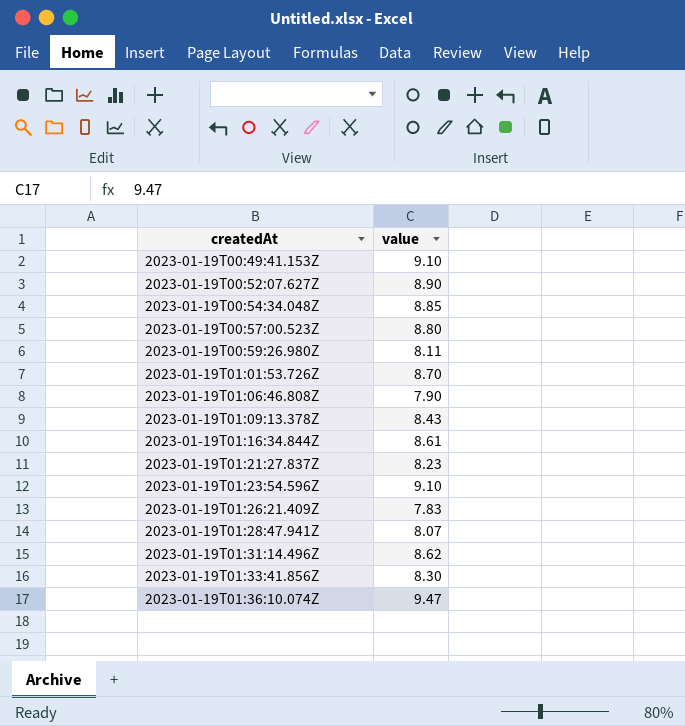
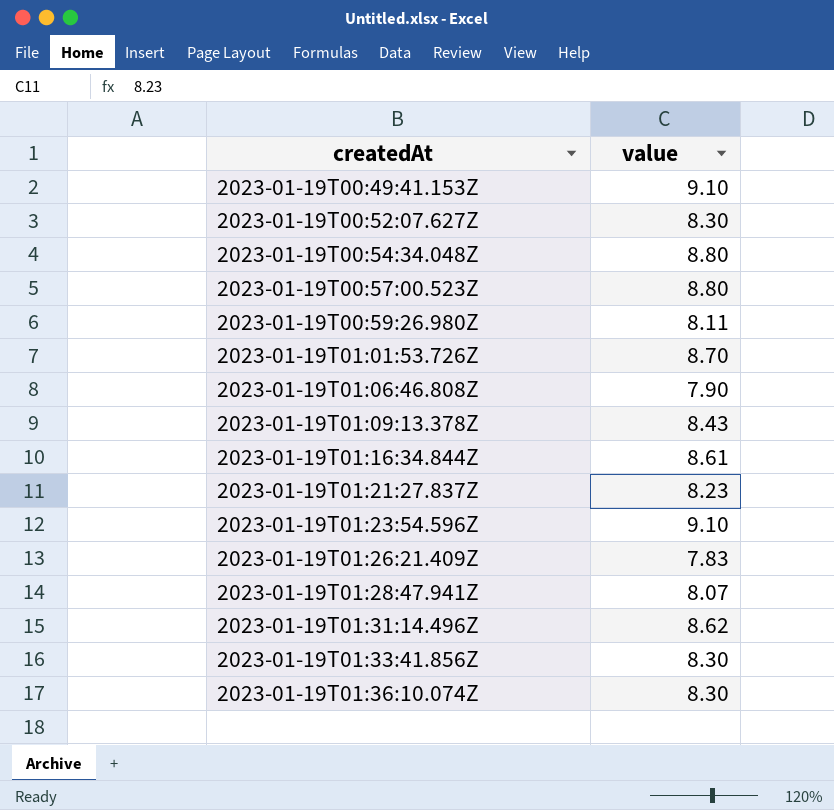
2023-01-19T00:52:07.627Z | value: 8.90 -> 8.30
2023-01-19T00:54:34.048Z | value: 8.85 -> 8.80
2023-01-19T01:36:10.074Z | value: 9.47 -> 8.30

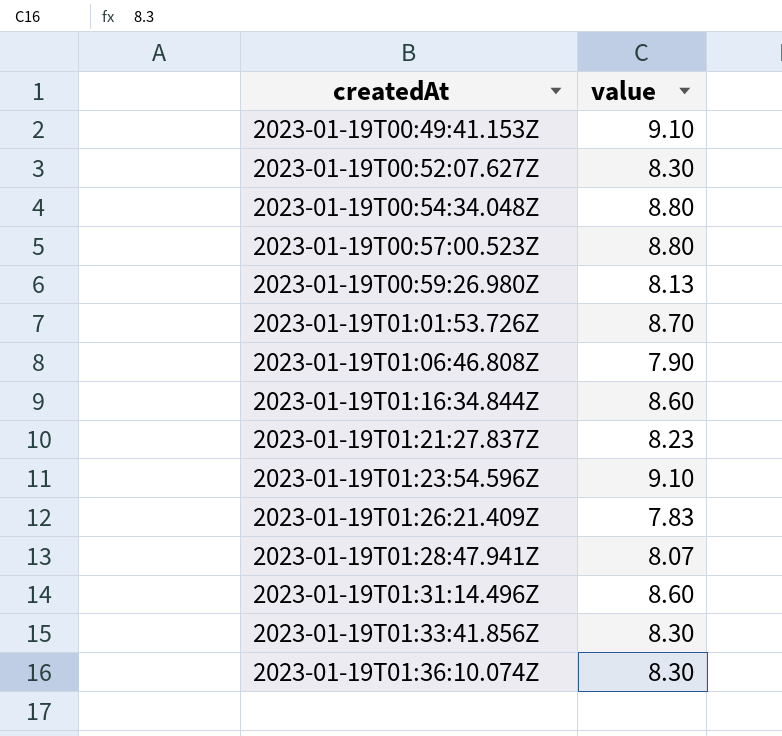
row 2023-01-19T01:09:13.378Z: 8.43 -> none
2023-01-19T00:59:26.980Z | value: 8.11 -> 8.13
2023-01-19T01:16:34.844Z | value: 8.61 -> 8.60
2023-01-19T01:31:14.496Z | value: 8.62 -> 8.60

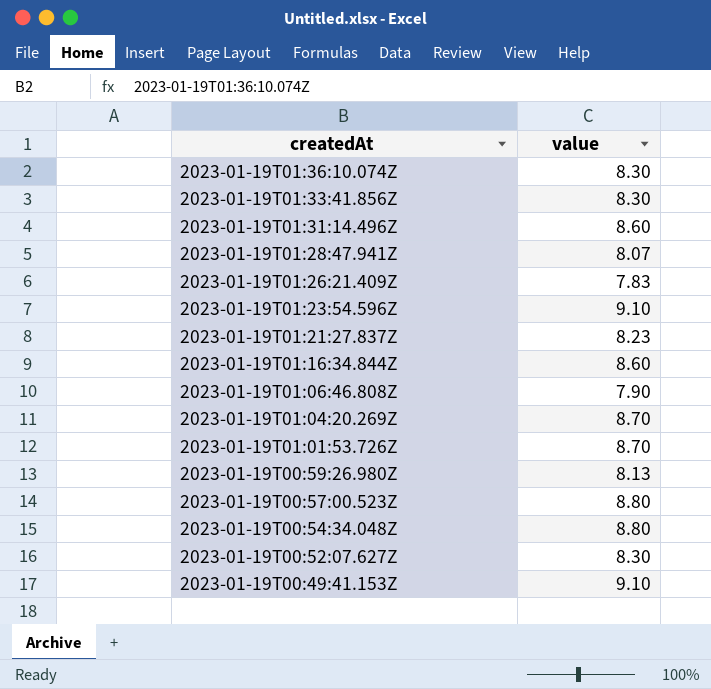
row order: createdAt ascending -> createdAt descending
row 2023-01-19T01:04:20.269Z: none -> 8.70

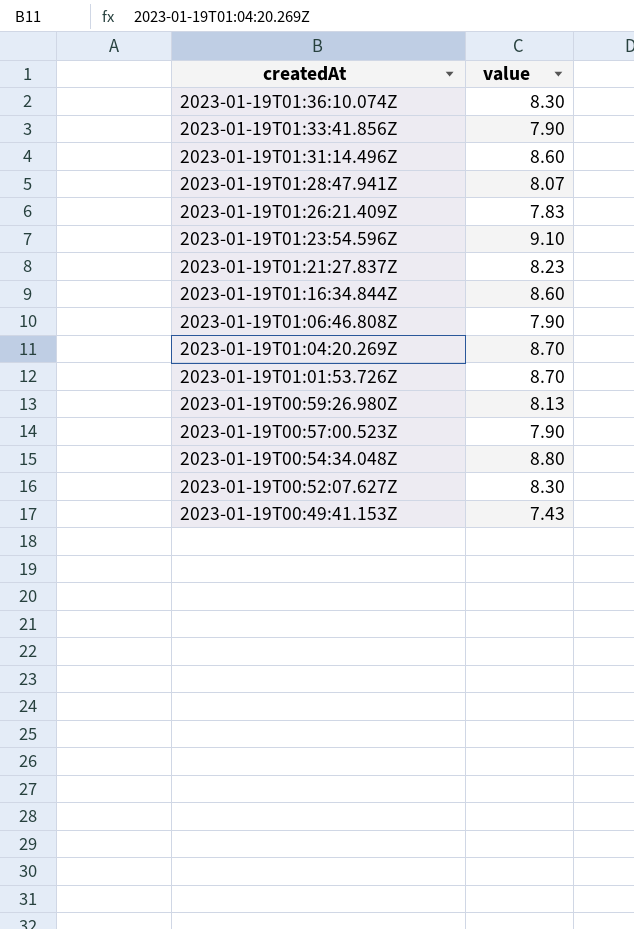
2023-01-19T01:33:41.856Z | value: 8.30 -> 7.90
2023-01-19T00:57:00.523Z | value: 8.80 -> 7.90
2023-01-19T00:49:41.153Z | value: 9.10 -> 7.43

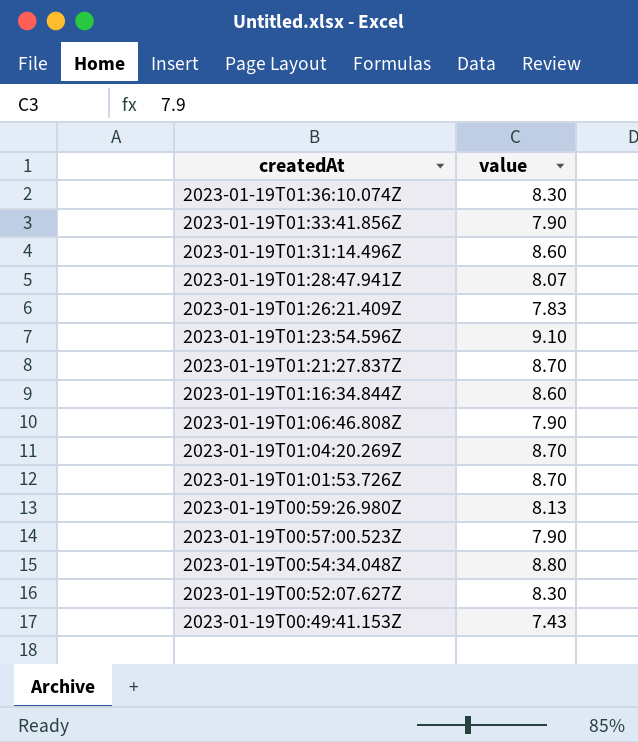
2023-01-19T01:21:27.837Z | value: 8.23 -> 8.70

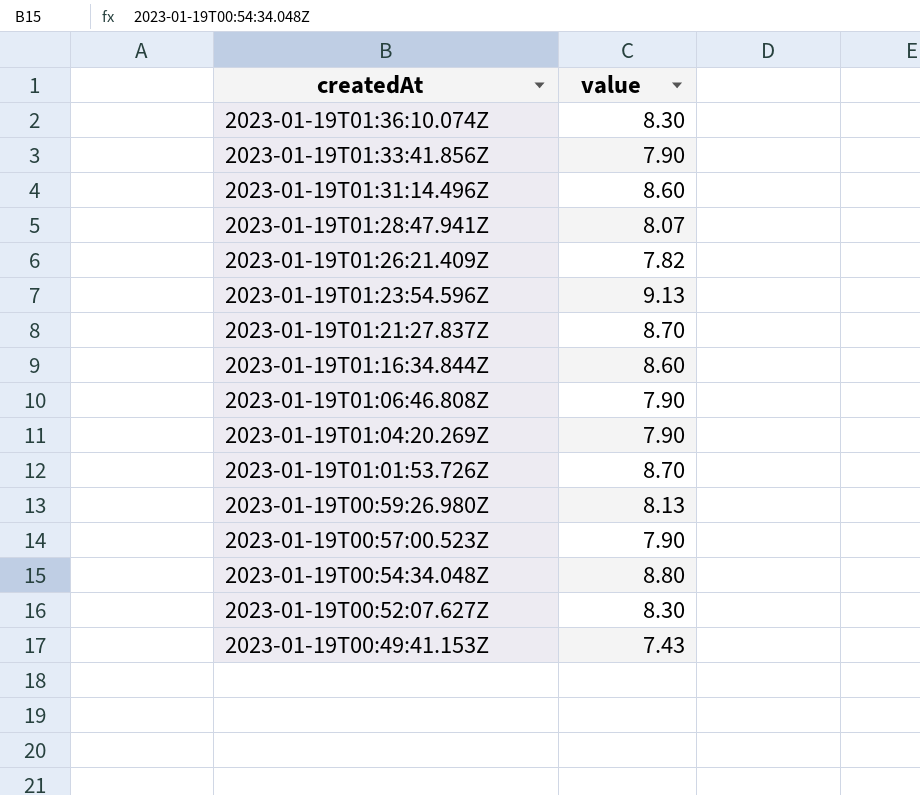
2023-01-19T01:26:21.409Z | value: 7.83 -> 7.82
2023-01-19T01:23:54.596Z | value: 9.10 -> 9.13
2023-01-19T01:04:20.269Z | value: 8.70 -> 7.90

